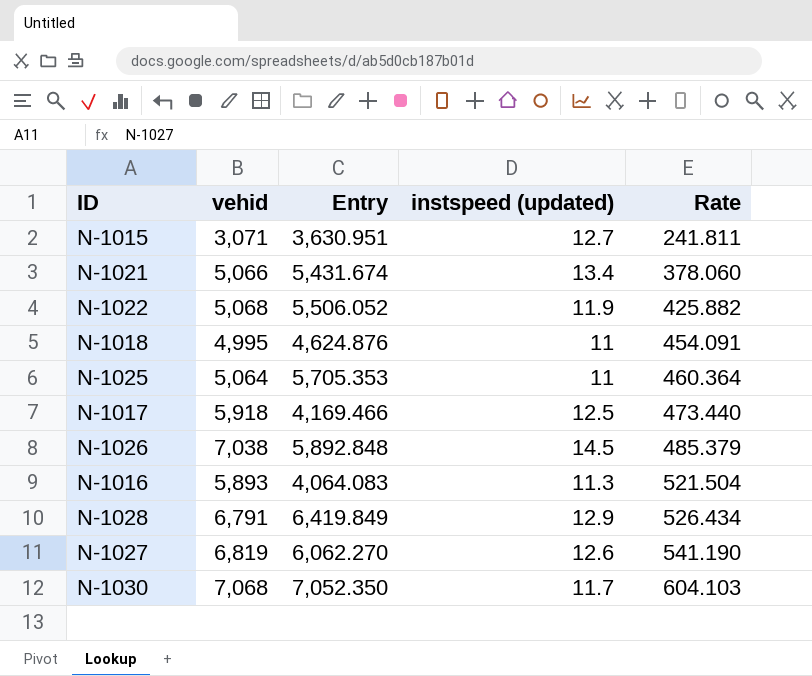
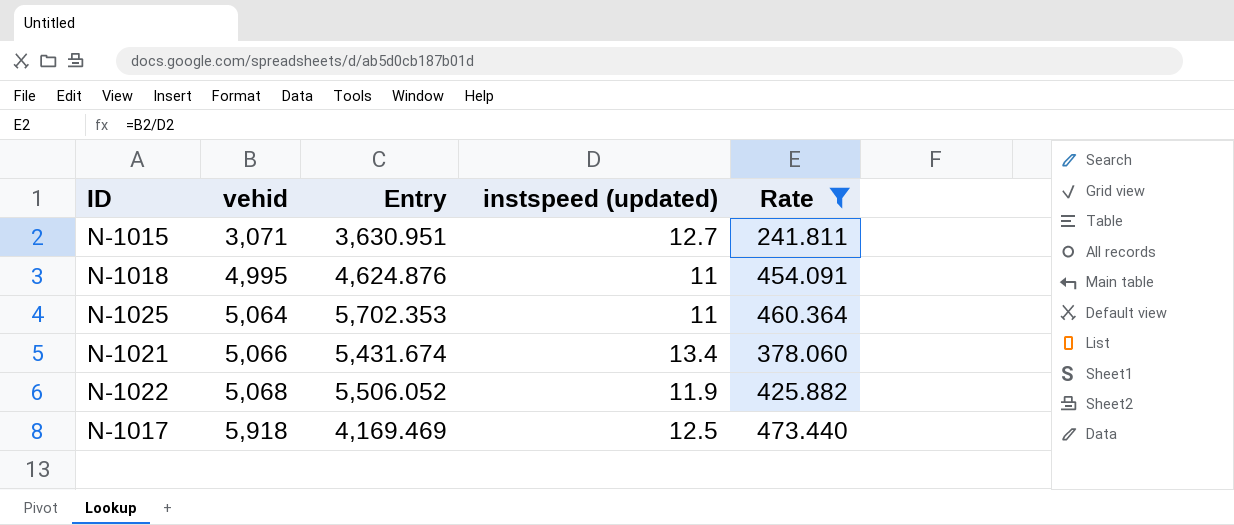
filter: none -> Rate <= 473.440
row order: Rate ascending -> vehid ascending
N-1025 | Entry: 5,705.353 -> 5,702.353
N-1017 | Entry: 4,169.466 -> 4,169.469

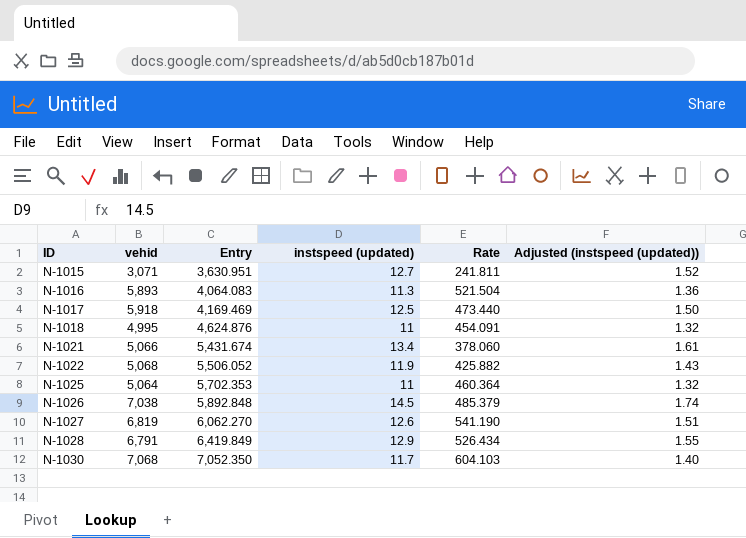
filter: Rate <= 473.440 -> none
row order: vehid ascending -> ID ascending
column Adjusted (instspeed (updated)) | formula: none -> [instspeed (updated)] * 0.12

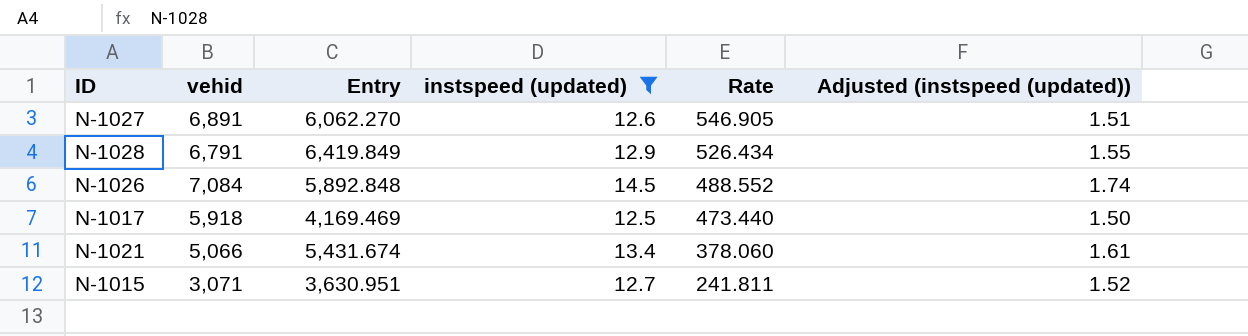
filter: none -> instspeed (updated) >= 12.5
row order: ID ascending -> Rate descending
N-1027 | vehid: 6,819 -> 6,891
N-1027 | Rate: 541.190 -> 546.905
N-1026 | vehid: 7,038 -> 7,084
N-1026 | Rate: 485.379 -> 488.552

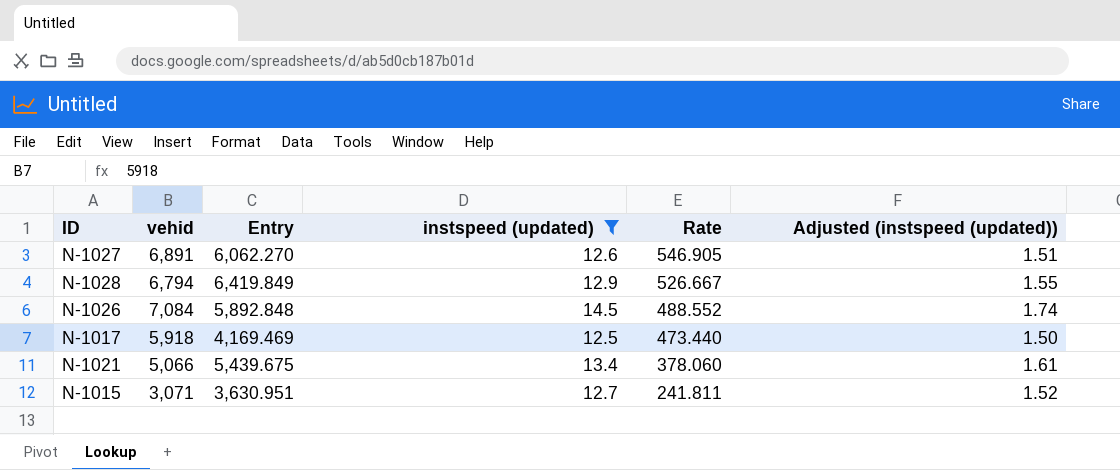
N-1028 | vehid: 6,791 -> 6,794
N-1028 | Rate: 526.434 -> 526.667
N-1021 | Entry: 5,431.674 -> 5,439.675

